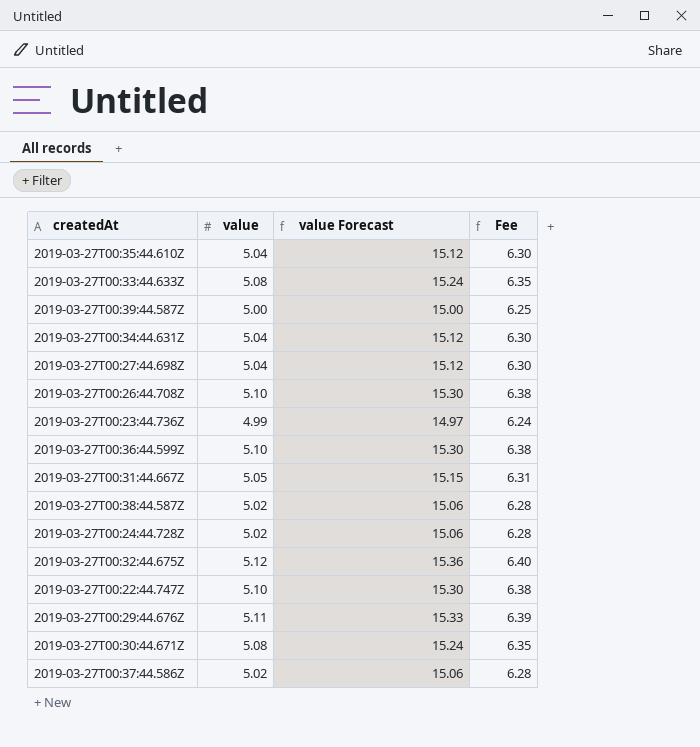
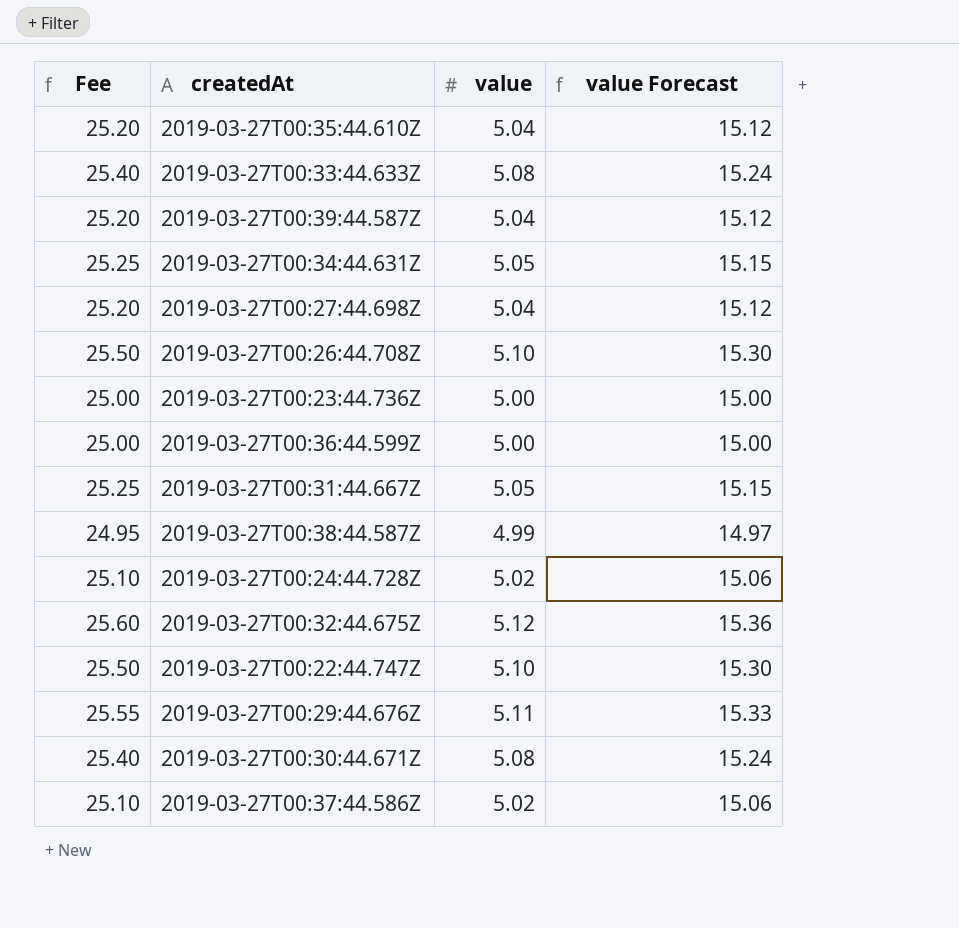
column Fee | formula: [value] * 1.25 -> [value] * 5
column Fee | position: 4 -> 1
2019-03-27T00:39:44.587Z | value: 5.00 -> 5.04
2019-03-27T00:39:44.587Z | value Forecast: 15.00 -> 15.12
2019-03-27T00:34:44.631Z | value: 5.04 -> 5.05
2019-03-27T00:34:44.631Z | value Forecast: 15.12 -> 15.15
2019-03-27T00:23:44.736Z | value: 4.99 -> 5.00
2019-03-27T00:23:44.736Z | value Forecast: 14.97 -> 15.00
2019-03-27T00:36:44.599Z | value: 5.10 -> 5.00
2019-03-27T00:36:44.599Z | value Forecast: 15.30 -> 15.00
2019-03-27T00:38:44.587Z | value: 5.02 -> 4.99
2019-03-27T00:38:44.587Z | value Forecast: 15.06 -> 14.97

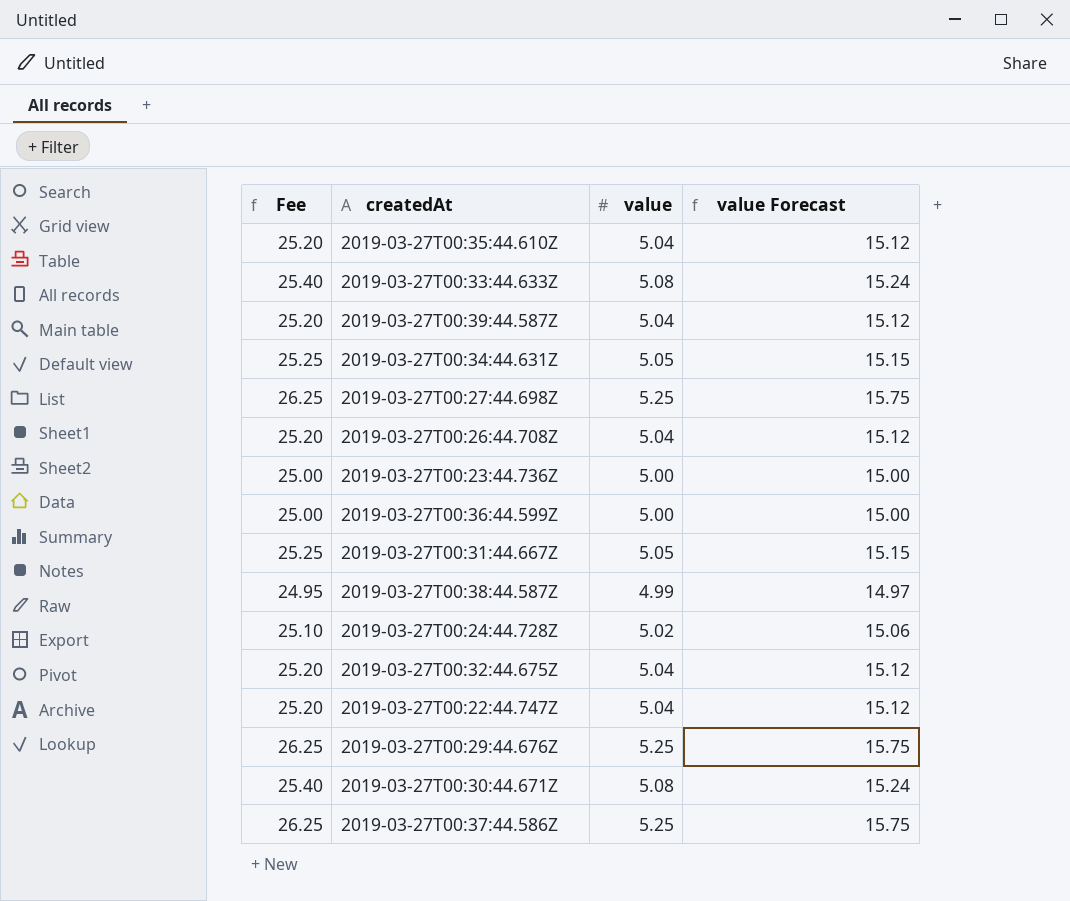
2019-03-27T00:27:44.698Z | Fee: 25.20 -> 26.25
2019-03-27T00:27:44.698Z | value: 5.04 -> 5.25
2019-03-27T00:27:44.698Z | value Forecast: 15.12 -> 15.75
2019-03-27T00:26:44.708Z | Fee: 25.50 -> 25.20
2019-03-27T00:26:44.708Z | value: 5.10 -> 5.04
2019-03-27T00:26:44.708Z | value Forecast: 15.30 -> 15.12
2019-03-27T00:32:44.675Z | Fee: 25.60 -> 25.20
2019-03-27T00:32:44.675Z | value: 5.12 -> 5.04
2019-03-27T00:32:44.675Z | value Forecast: 15.36 -> 15.12
2019-03-27T00:22:44.747Z | Fee: 25.50 -> 25.20
2019-03-27T00:22:44.747Z | value: 5.10 -> 5.04
2019-03-27T00:22:44.747Z | value Forecast: 15.30 -> 15.12
2019-03-27T00:29:44.676Z | Fee: 25.55 -> 26.25
2019-03-27T00:29:44.676Z | value: 5.11 -> 5.25
2019-03-27T00:29:44.676Z | value Forecast: 15.33 -> 15.75
2019-03-27T00:37:44.586Z | Fee: 25.10 -> 26.25
2019-03-27T00:37:44.586Z | value: 5.02 -> 5.25
2019-03-27T00:37:44.586Z | value Forecast: 15.06 -> 15.75

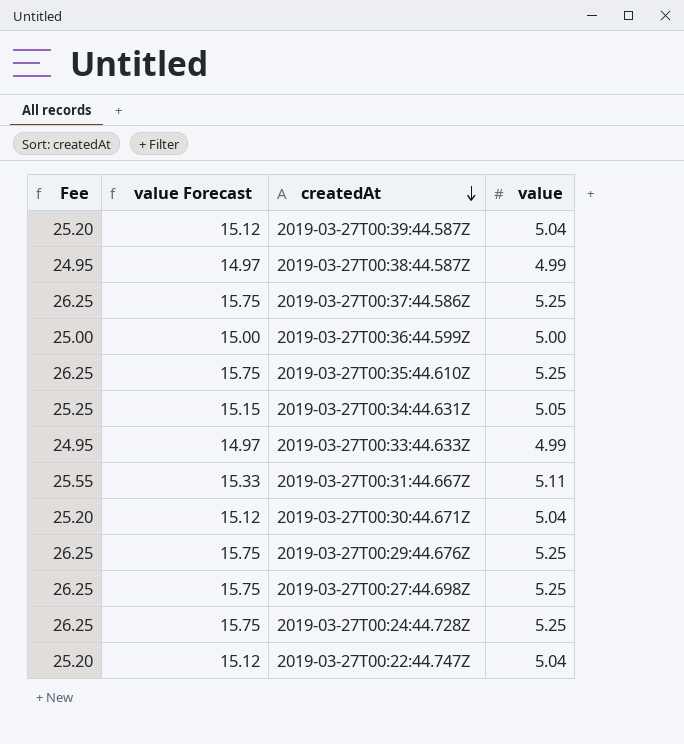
row order: none -> createdAt descending
column value Forecast | position: 4 -> 2
row 2019-03-27T00:26:44.708Z: 25.20 | 5.04 | 15.12 -> none
row 2019-03-27T00:23:44.736Z: 25.00 | 5.00 | 15.00 -> none
row 2019-03-27T00:32:44.675Z: 25.20 | 5.04 | 15.12 -> none
2019-03-27T00:35:44.610Z | Fee: 25.20 -> 26.25
2019-03-27T00:35:44.610Z | value Forecast: 15.12 -> 15.75
2019-03-27T00:35:44.610Z | value: 5.04 -> 5.25
2019-03-27T00:33:44.633Z | Fee: 25.40 -> 24.95
2019-03-27T00:33:44.633Z | value Forecast: 15.24 -> 14.97
2019-03-27T00:33:44.633Z | value: 5.08 -> 4.99
2019-03-27T00:31:44.667Z | Fee: 25.25 -> 25.55
2019-03-27T00:31:44.667Z | value Forecast: 15.15 -> 15.33
2019-03-27T00:31:44.667Z | value: 5.05 -> 5.11
2019-03-27T00:30:44.671Z | Fee: 25.40 -> 25.20
2019-03-27T00:30:44.671Z | value Forecast: 15.24 -> 15.12
2019-03-27T00:30:44.671Z | value: 5.08 -> 5.04
2019-03-27T00:24:44.728Z | Fee: 25.10 -> 26.25
2019-03-27T00:24:44.728Z | value Forecast: 15.06 -> 15.75
2019-03-27T00:24:44.728Z | value: 5.02 -> 5.25

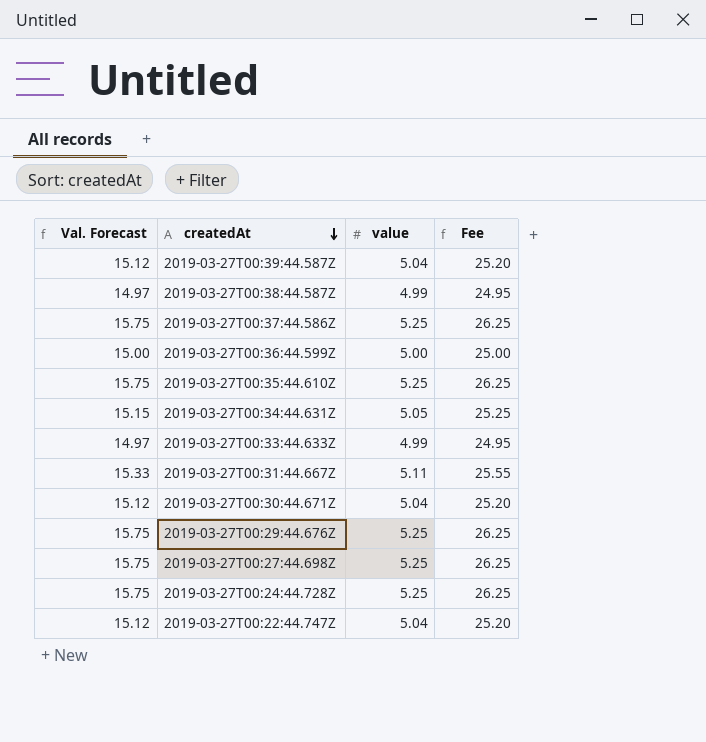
column name: value Forecast -> Val. Forecast
column Fee | position: 1 -> 4

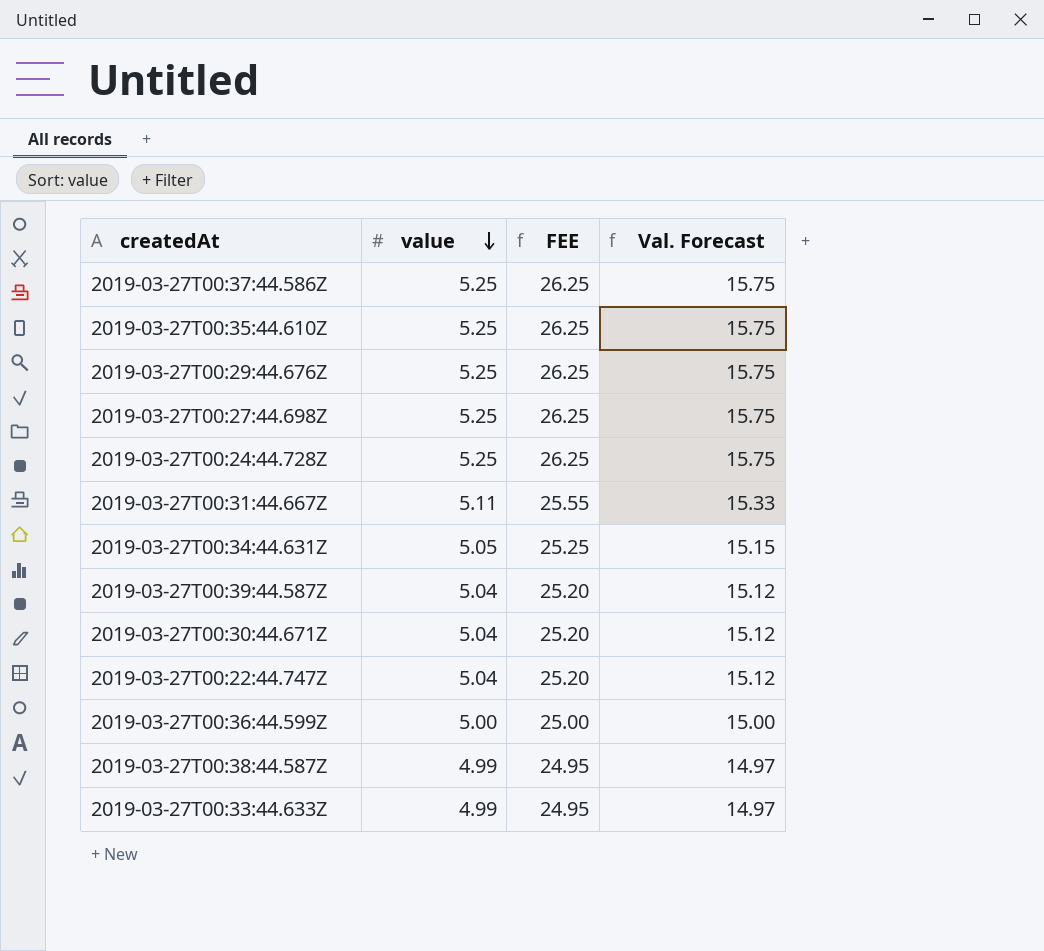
row order: createdAt descending -> value descending
column name: Fee -> FEE
column Val. Forecast | position: 1 -> 4

